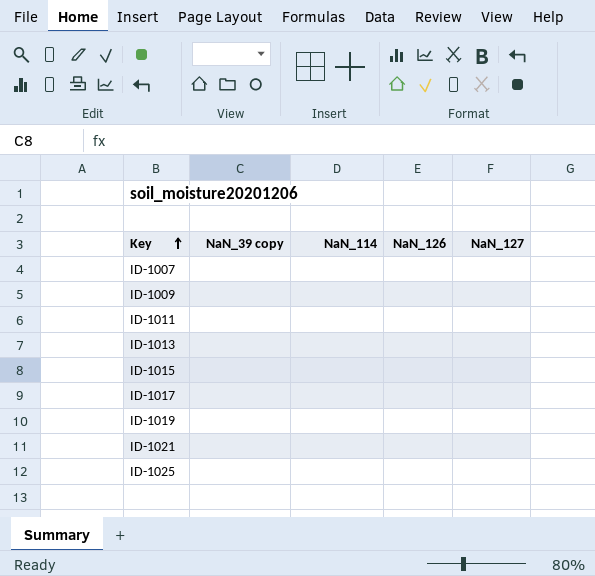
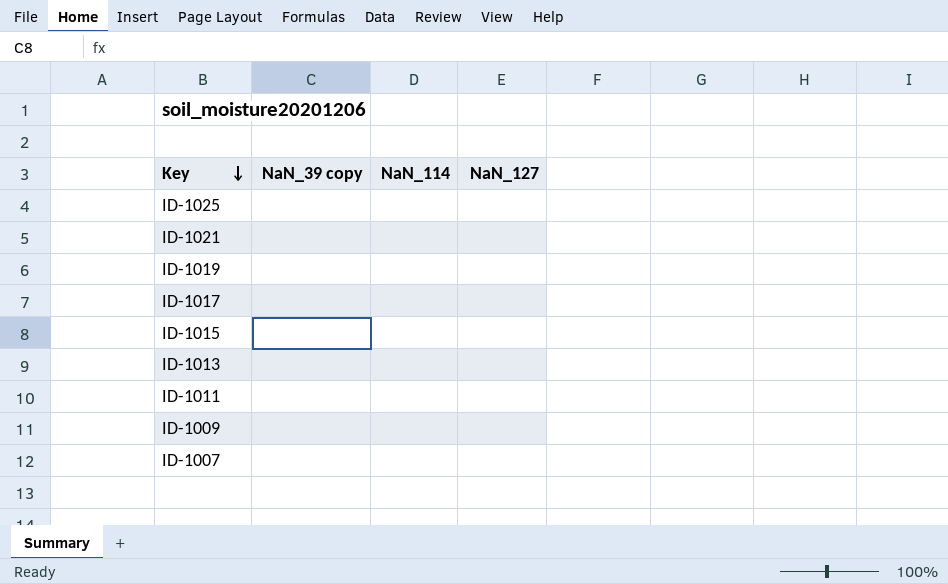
row order: Key ascending -> Key descending
column NaN_126 | position: 4 -> none

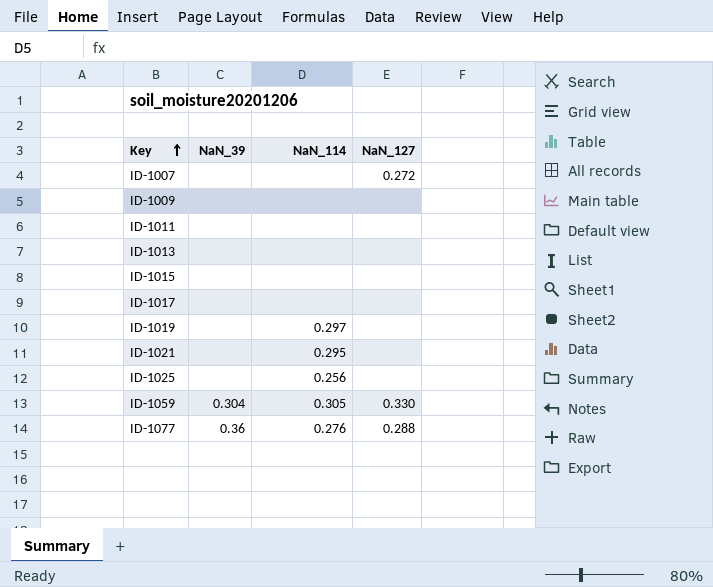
row order: Key descending -> Key ascending
column name: NaN_39 copy -> NaN_39
ID-1007 | NaN_127: none -> 0.272
ID-1019 | NaN_114: none -> 0.297
ID-1021 | NaN_114: none -> 0.295
ID-1025 | NaN_114: none -> 0.256
row ID-1059: none -> 0.304 | 0.305 | 0.330
row ID-1077: none -> 0.36 | 0.276 | 0.288

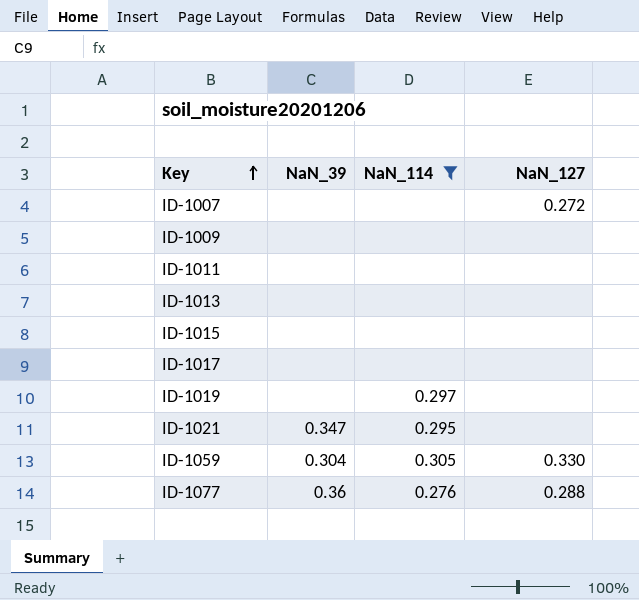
filter: none -> NaN_114 != 0.256
ID-1021 | NaN_39: none -> 0.347

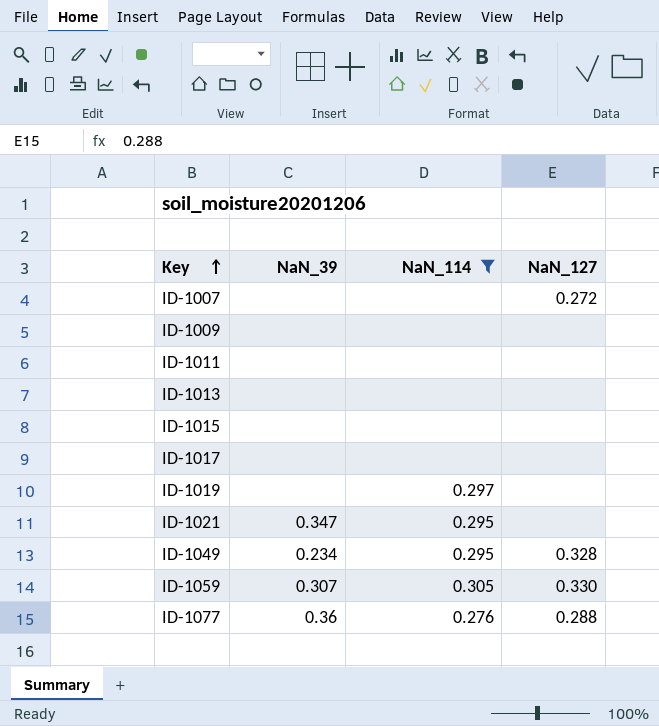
row ID-1049: none -> 0.234 | 0.295 | 0.328
ID-1059 | NaN_39: 0.304 -> 0.307

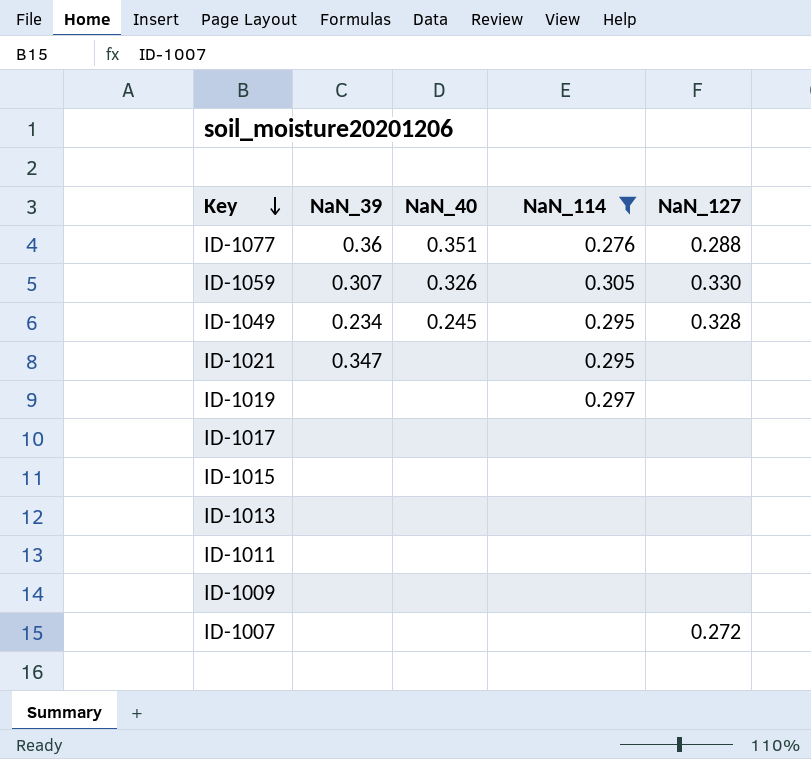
row order: Key ascending -> Key descending
column NaN_40 | position: none -> 3

